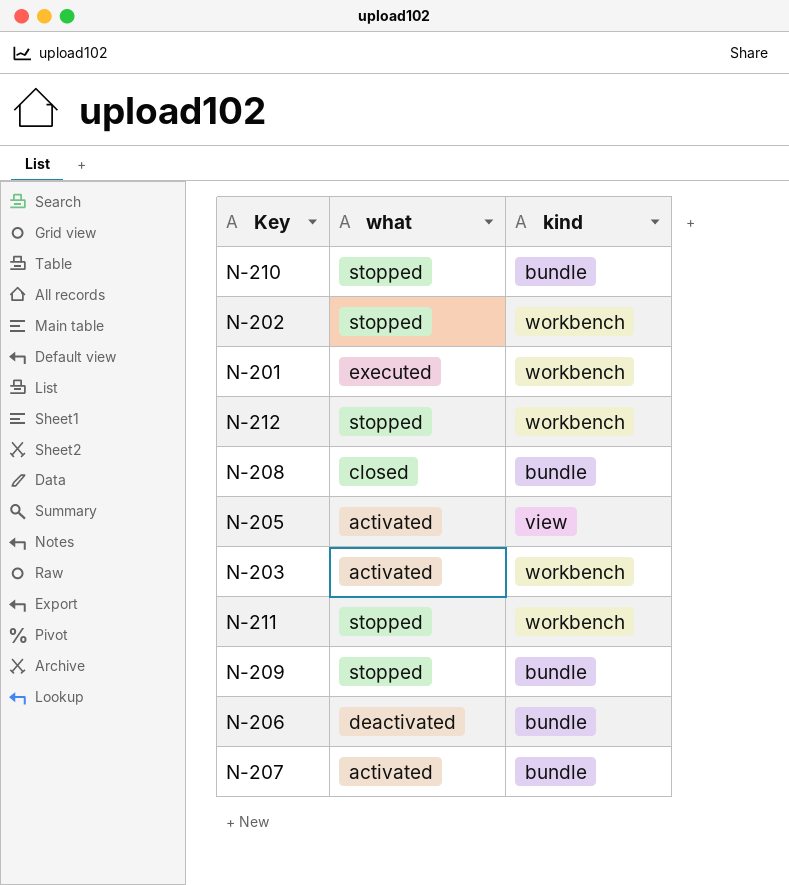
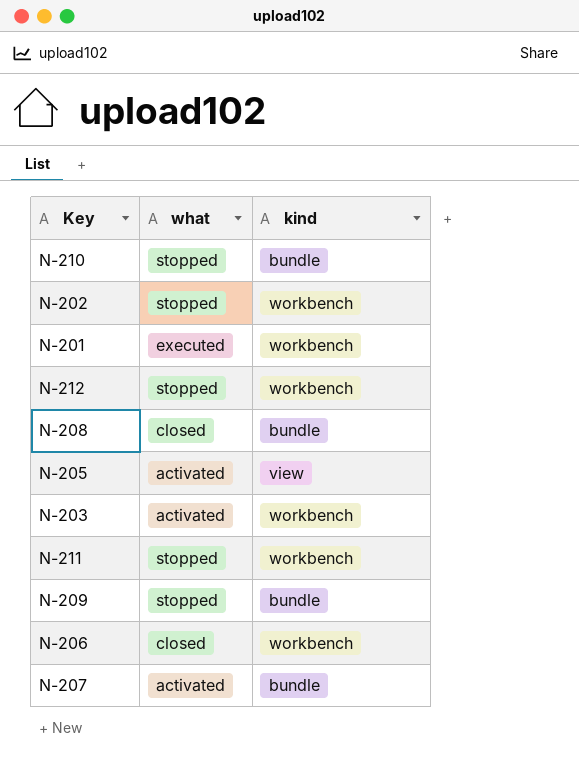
N-206 | what: deactivated -> closed
N-206 | kind: bundle -> workbench

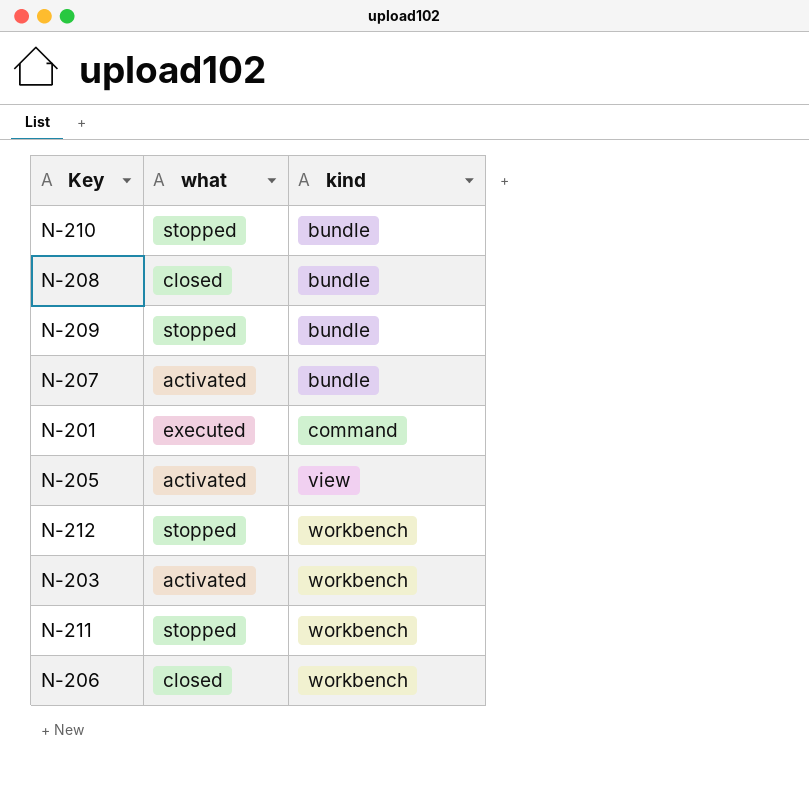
row order: none -> kind ascending
row N-202: stopped | workbench -> none
N-201 | kind: workbench -> command

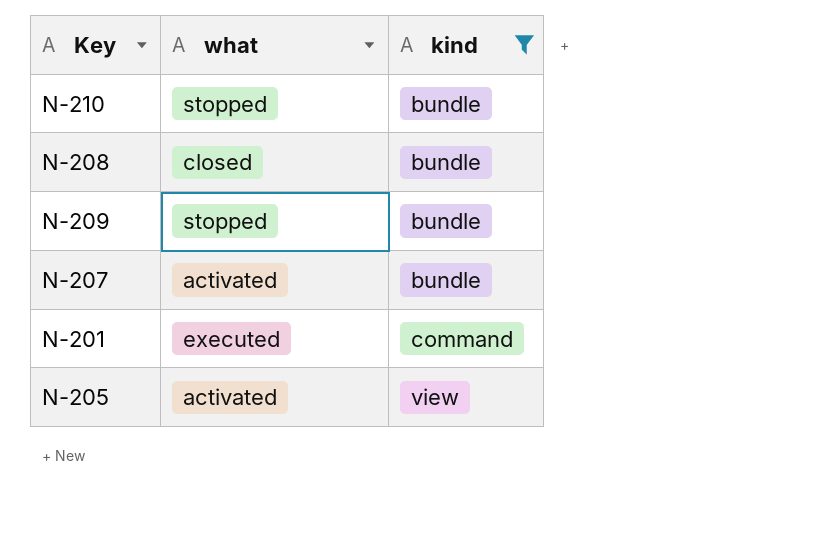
filter: none -> kind != workbench

